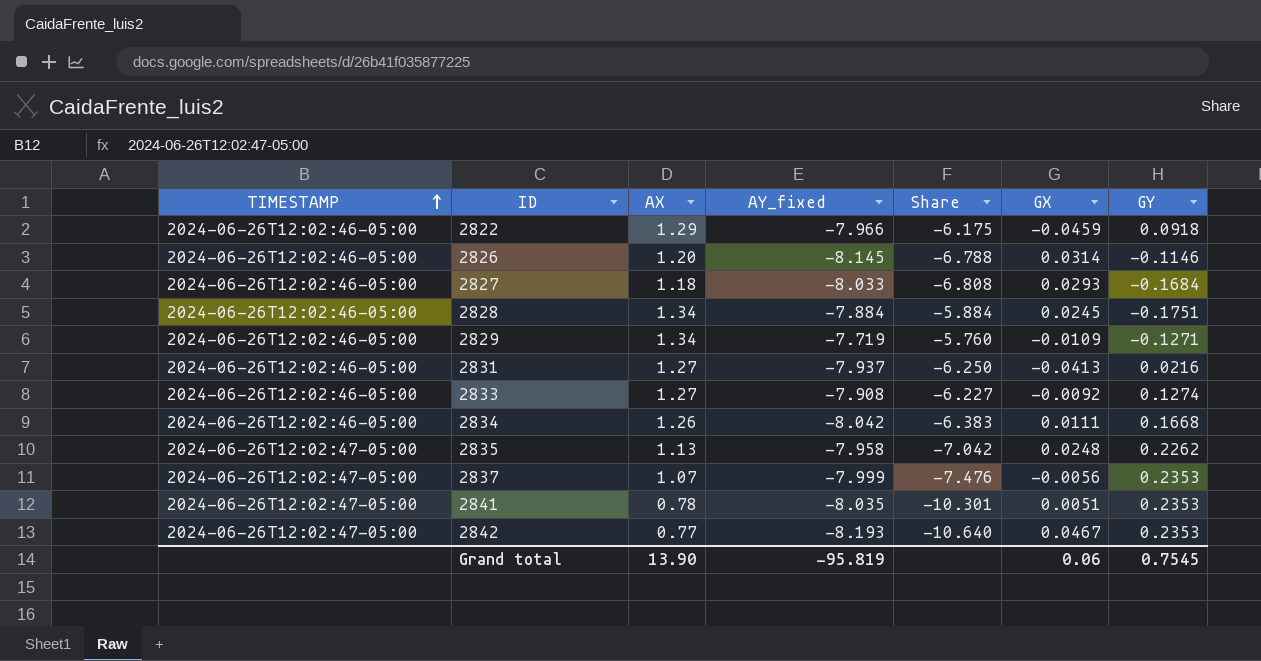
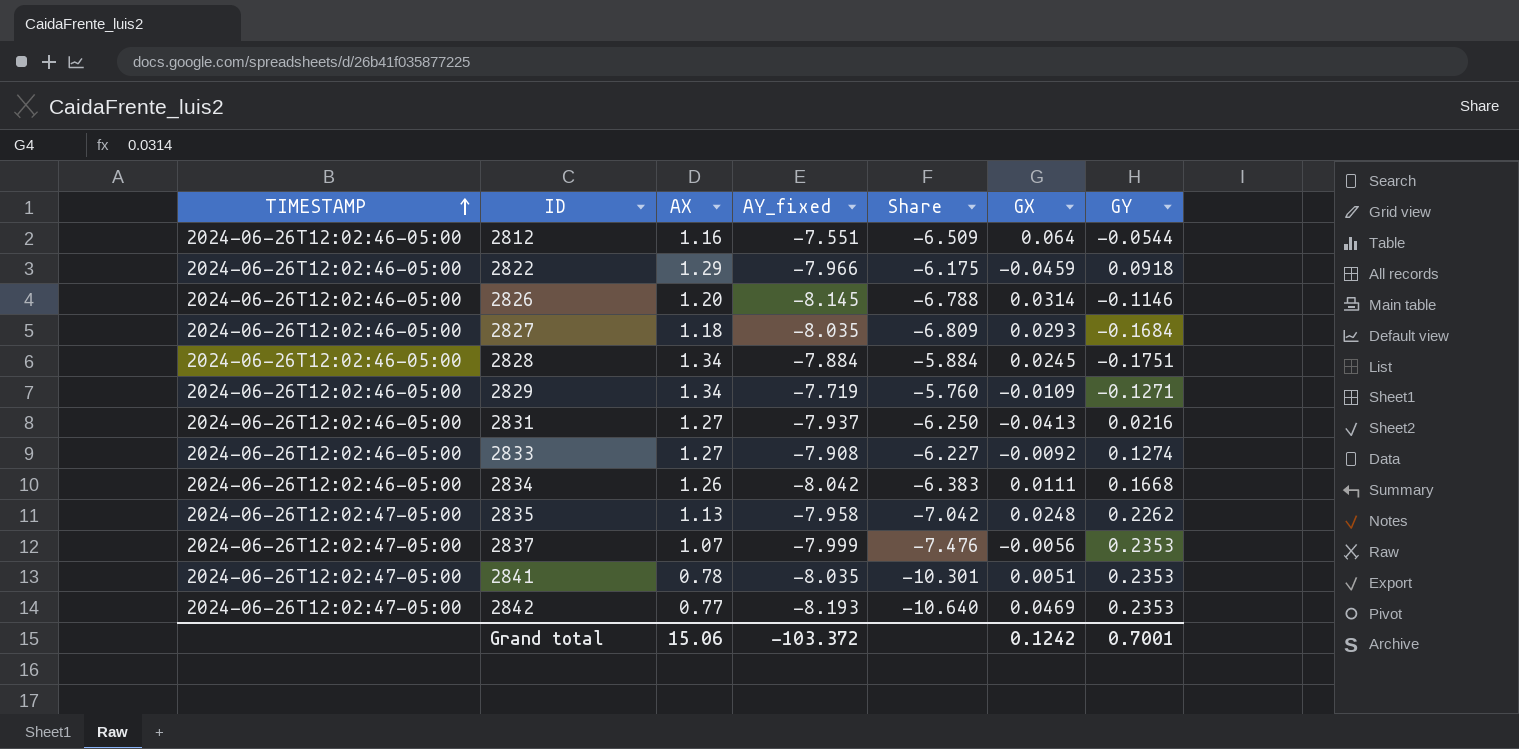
row 2812: none -> 2024-06-26T12:02:46-05:00 | 1.16 | -7.551 | -6.509 | 0.064 | -0.0544
2827 | AY_fixed: -8.033 -> -8.035
2827 | Share: -6.808 -> -6.809
2842 | GX: 0.0467 -> 0.0469
Grand total | AX: 13.90 -> 15.06
Grand total | AY_fixed: -95.819 -> -103.372
Grand total | GX: 0.06 -> 0.1242
Grand total | GY: 0.7545 -> 0.7001

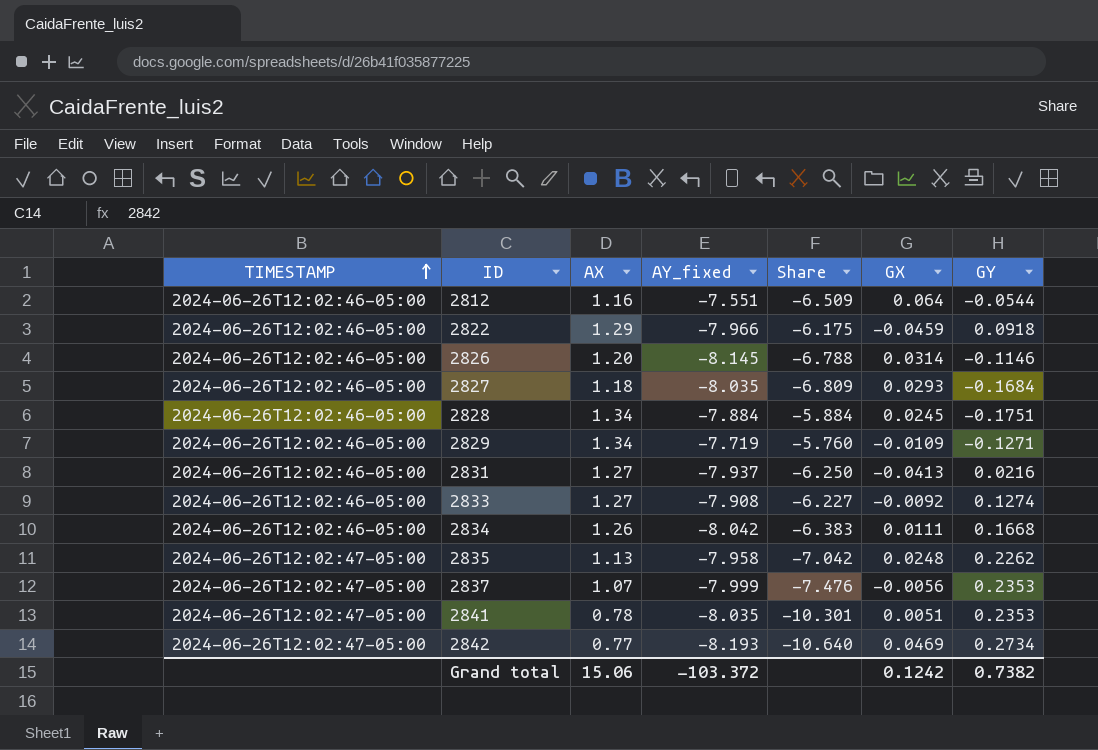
2842 | GY: 0.2353 -> 0.2734
Grand total | GY: 0.7001 -> 0.7382

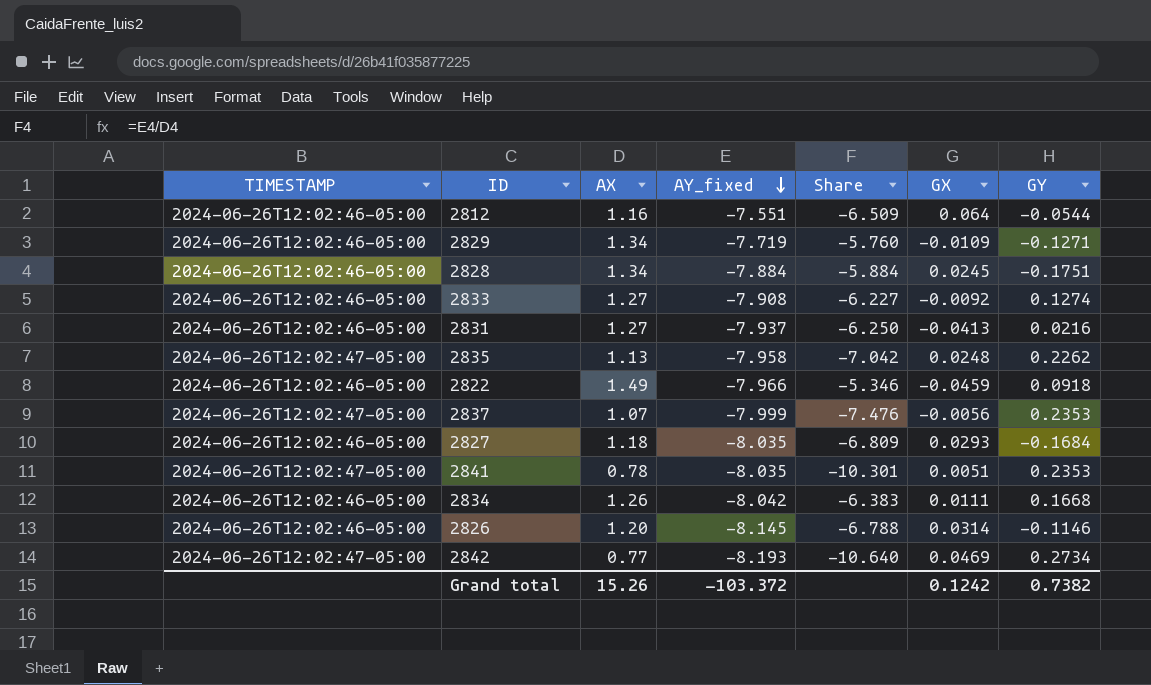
row order: TIMESTAMP ascending -> AY_fixed descending
2822 | AX: 1.29 -> 1.49
2822 | Share: -6.175 -> -5.346
Grand total | AX: 15.06 -> 15.26

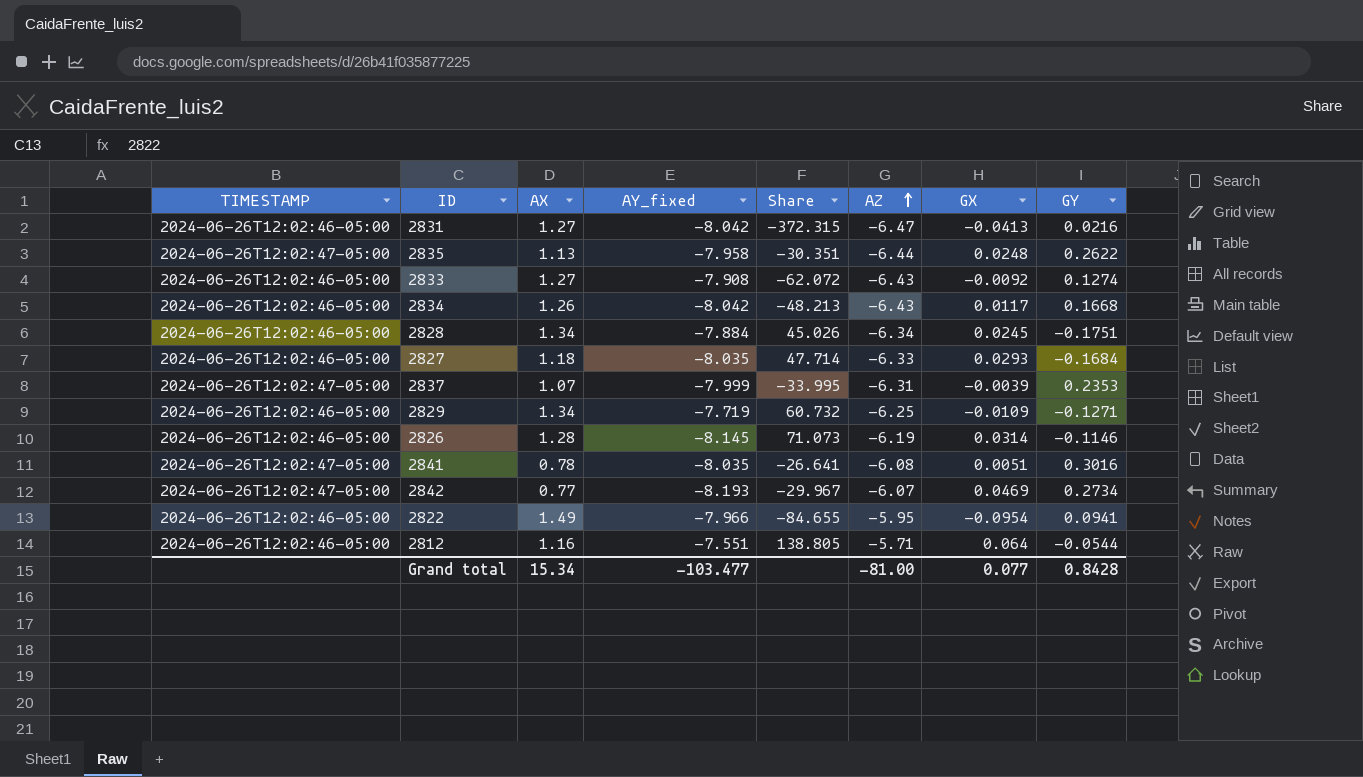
row order: AY_fixed descending -> AZ ascending
column Share | formula: [AY_fixed] / [AX] -> [AY_fixed] / [GY]
column AZ | position: none -> 6
2831 | AY_fixed: -7.937 -> -8.042
2835 | GY: 0.2262 -> 0.2622
2834 | GX: 0.0111 -> 0.0117
2837 | GX: -0.0056 -> -0.0039
2826 | AX: 1.20 -> 1.28
2841 | GY: 0.2353 -> 0.3016
2822 | GX: -0.0459 -> -0.0954
2822 | GY: 0.0918 -> 0.0941
Grand total | AX: 15.26 -> 15.34
Grand total | AY_fixed: -103.372 -> -103.477
Grand total | GX: 0.1242 -> 0.077
Grand total | GY: 0.7382 -> 0.8428

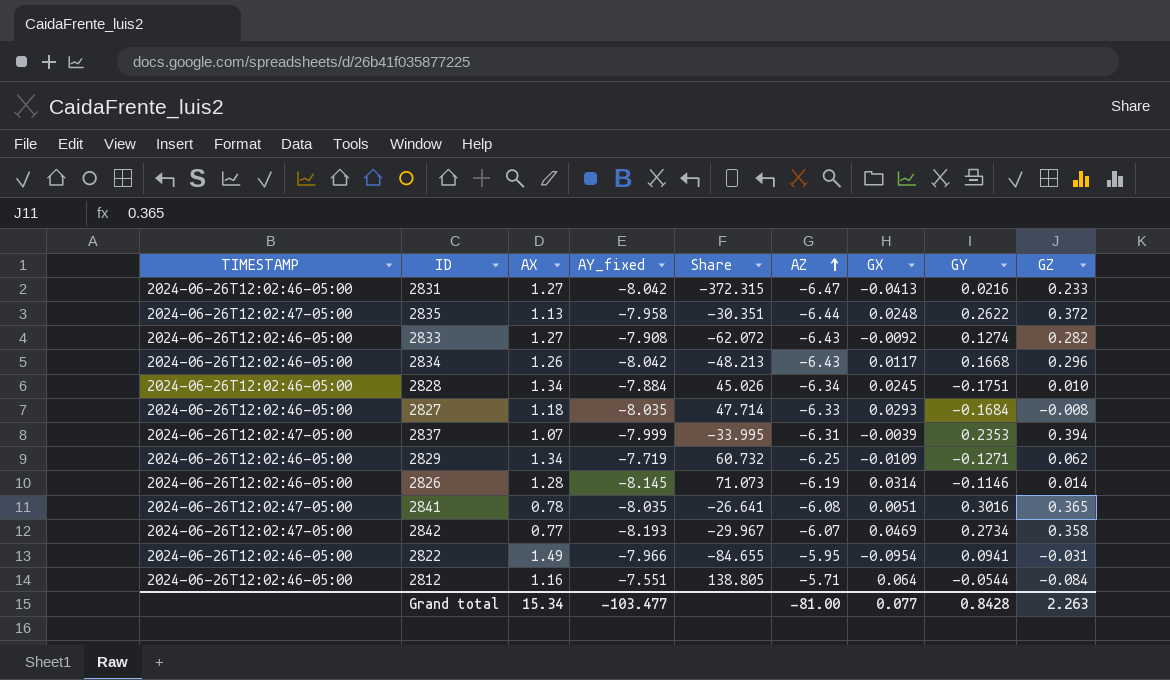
column GZ | position: none -> 9

